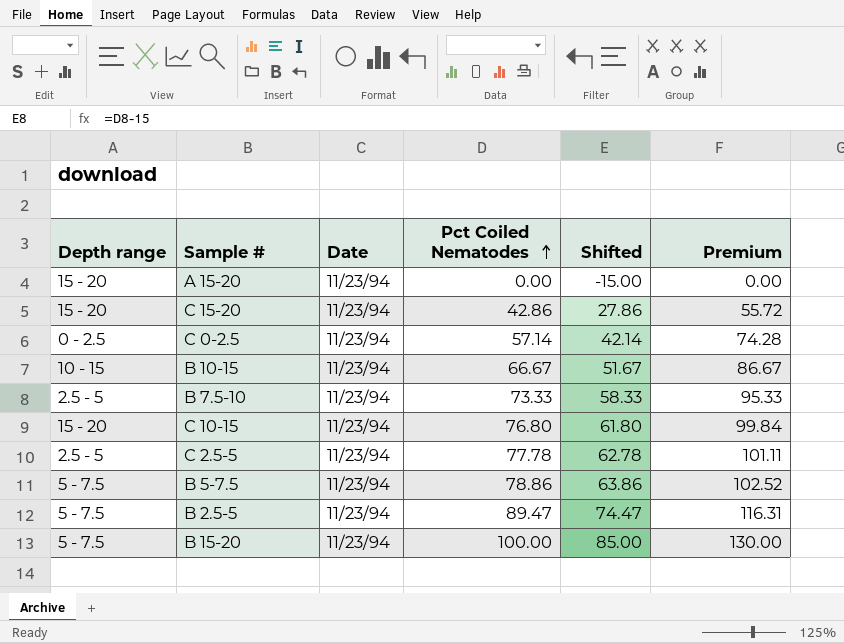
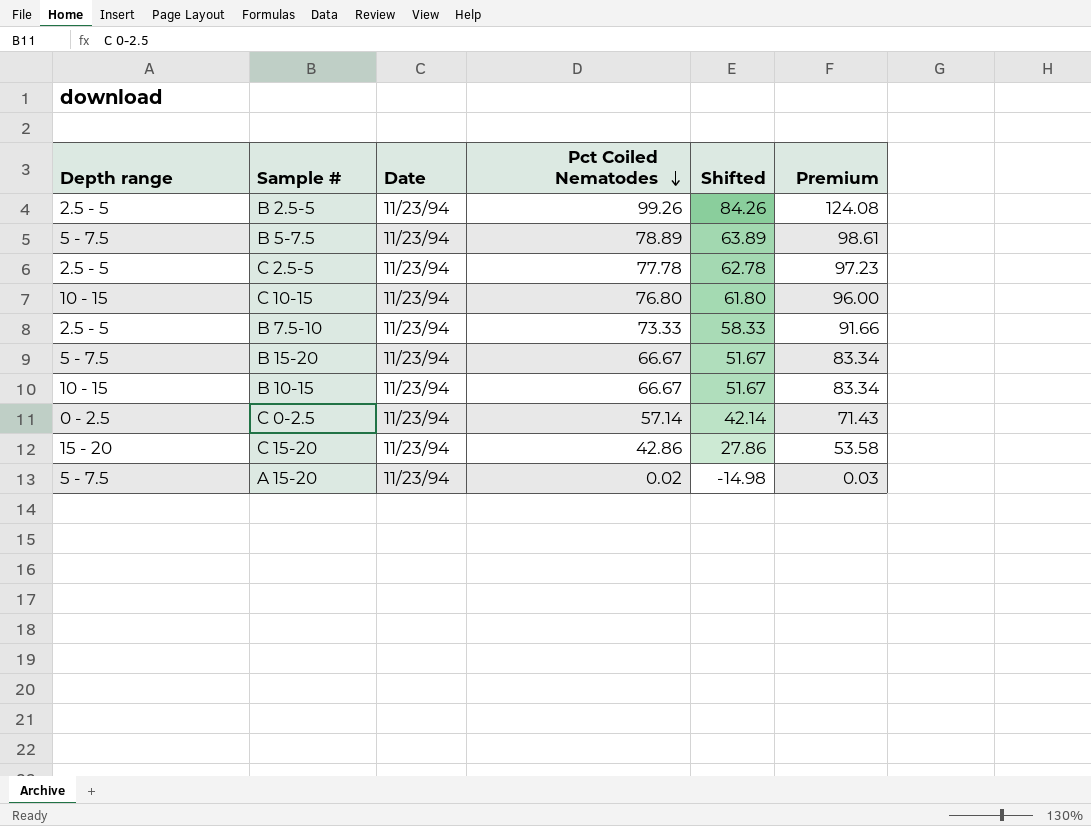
row order: Pct Coiled Nematodes ascending -> Pct Coiled Nematodes descending
column Premium | formula: [Pct Coiled Nematodes] * 1.3 -> [Pct Coiled Nematodes] * 1.25
B 2.5-5 | Depth range: 5 - 7.5 -> 2.5 - 5
B 2.5-5 | Pct Coiled Nematodes: 89.47 -> 99.26
B 2.5-5 | Shifted: 74.47 -> 84.26
B 5-7.5 | Pct Coiled Nematodes: 78.86 -> 78.89
B 5-7.5 | Shifted: 63.86 -> 63.89
C 10-15 | Depth range: 15 - 20 -> 10 - 15
B 15-20 | Pct Coiled Nematodes: 100.00 -> 66.67
B 15-20 | Shifted: 85.00 -> 51.67
A 15-20 | Depth range: 15 - 20 -> 5 - 7.5
A 15-20 | Pct Coiled Nematodes: 0.00 -> 0.02
A 15-20 | Shifted: -15.00 -> -14.98

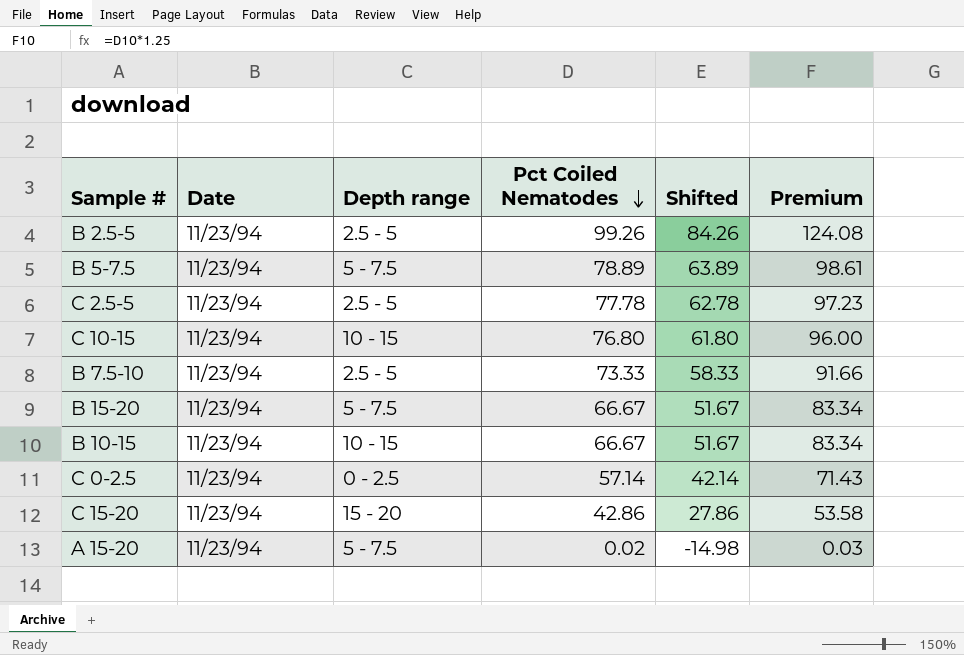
column Depth range | position: 1 -> 3

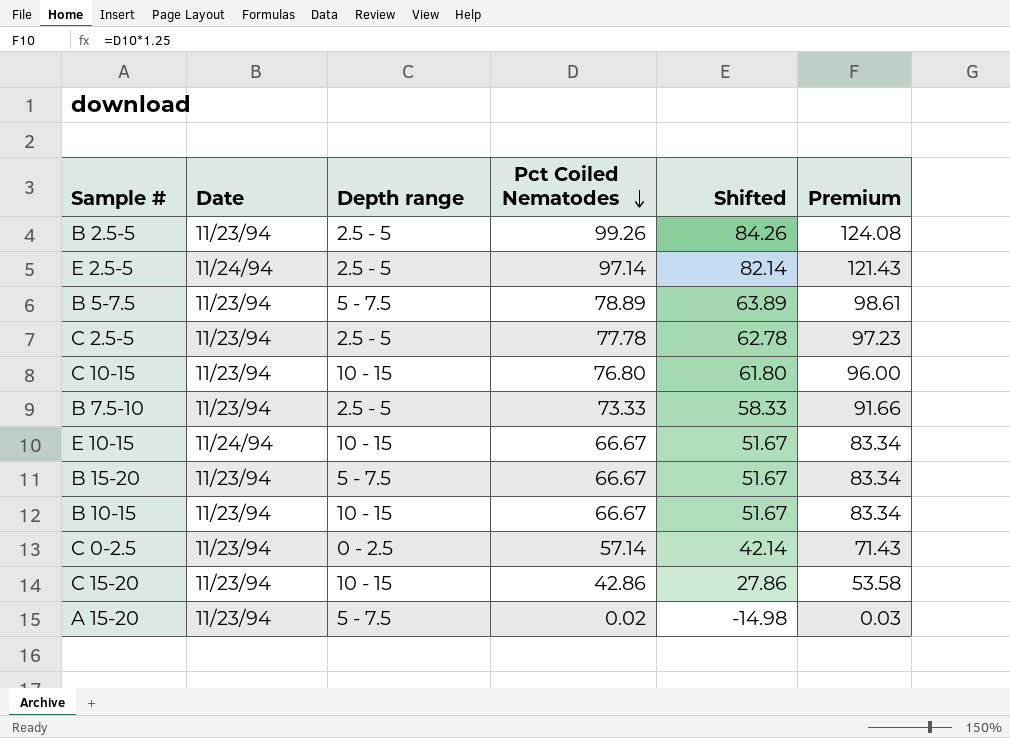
row E 2.5-5: none -> 11/24/94 | 2.5 - 5 | 97.14 | 82.14 | 121.43
row E 10-15: none -> 11/24/94 | 10 - 15 | 66.67 | 51.67 | 83.34
C 15-20 | Depth range: 15 - 20 -> 10 - 15

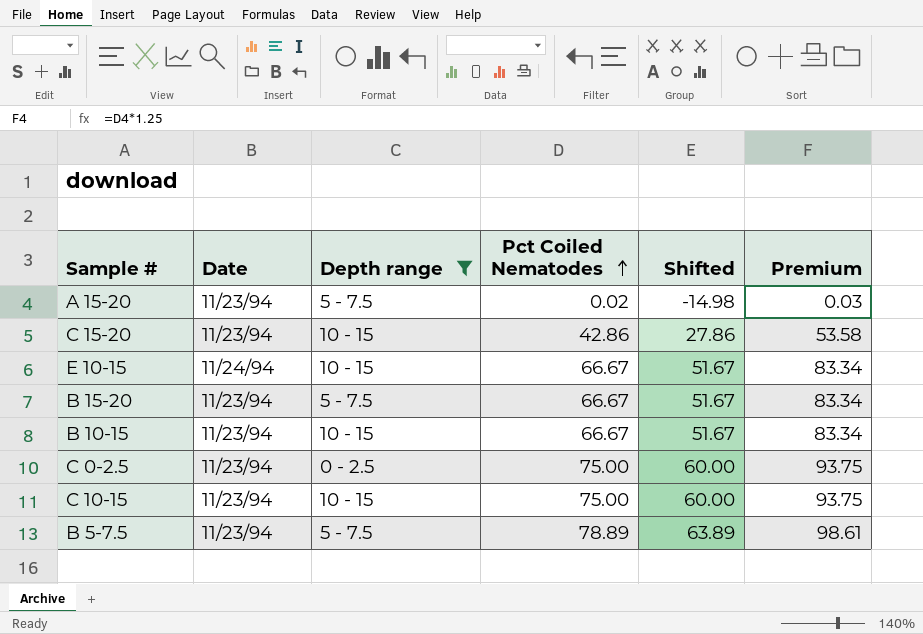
filter: none -> Depth range != 2.5 - 5
row order: Pct Coiled Nematodes descending -> Pct Coiled Nematodes ascending
C 0-2.5 | Pct Coiled Nematodes: 57.14 -> 75.00
C 0-2.5 | Shifted: 42.14 -> 60.00
C 0-2.5 | Premium: 71.43 -> 93.75
C 10-15 | Pct Coiled Nematodes: 76.80 -> 75.00
C 10-15 | Shifted: 61.80 -> 60.00
C 10-15 | Premium: 96.00 -> 93.75

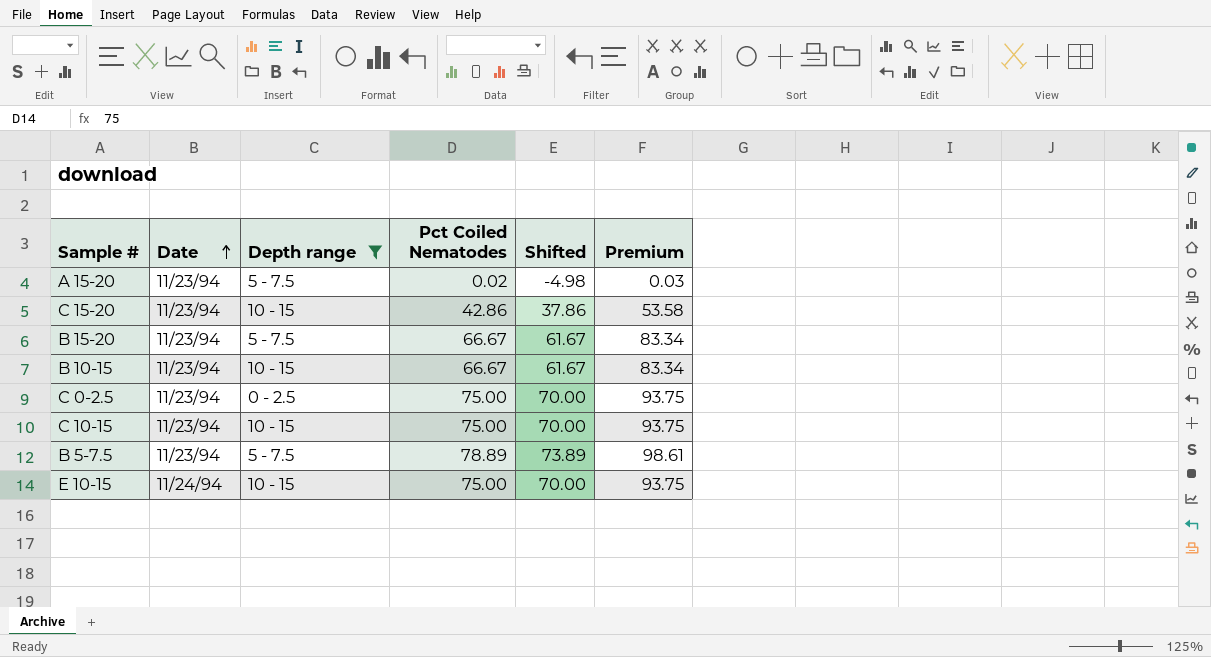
row order: Pct Coiled Nematodes ascending -> Date ascending
column Shifted | formula: [Pct Coiled Nematodes] - 15 -> [Pct Coiled Nematodes] - 5
E 10-15 | Pct Coiled Nematodes: 66.67 -> 75.00
E 10-15 | Premium: 83.34 -> 93.75

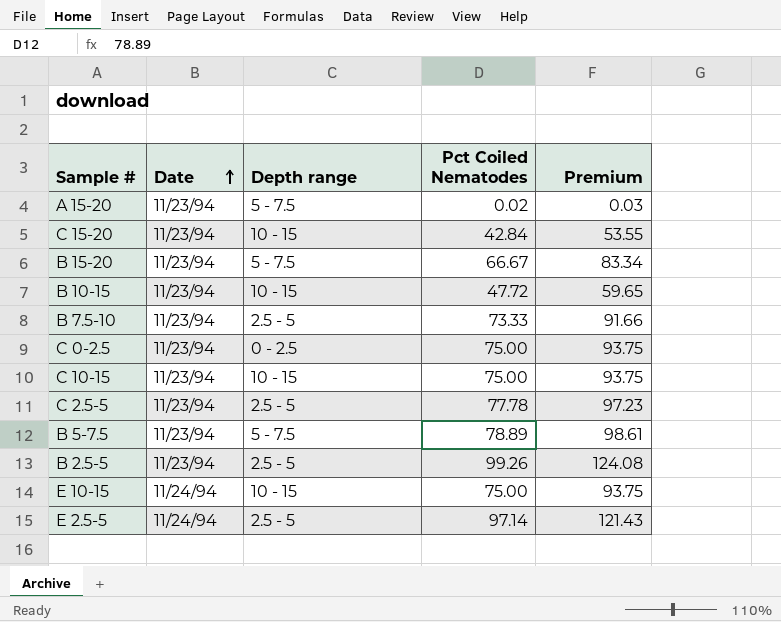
filter: Depth range != 2.5 - 5 -> none
column Shifted | formula: [Pct Coiled Nematodes] - 5 -> none
C 15-20 | Pct Coiled Nematodes: 42.86 -> 42.84
C 15-20 | Premium: 53.58 -> 53.55
B 10-15 | Pct Coiled Nematodes: 66.67 -> 47.72
B 10-15 | Premium: 83.34 -> 59.65

